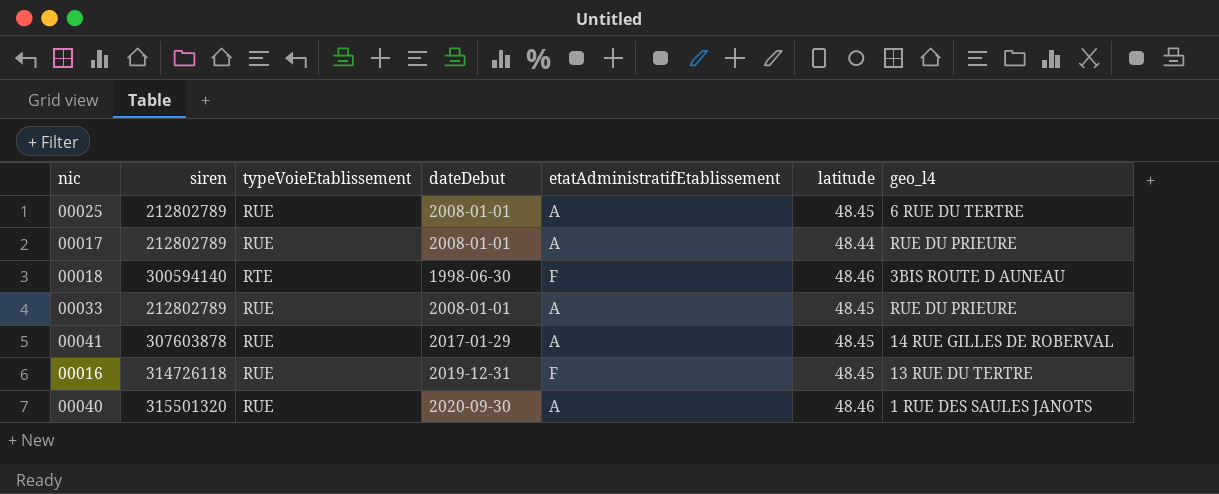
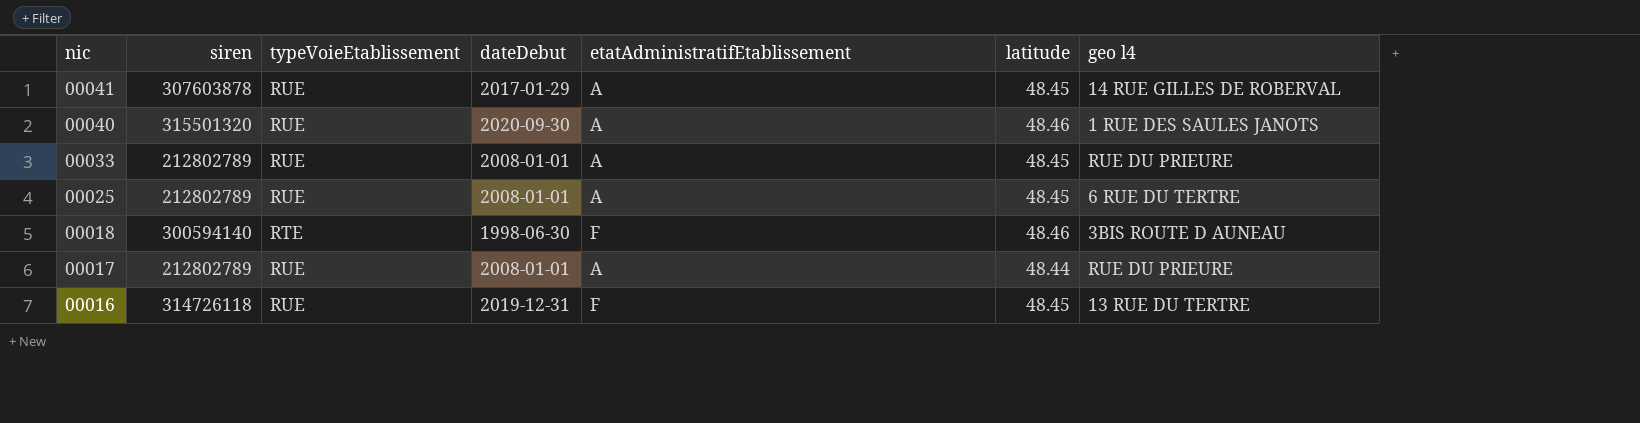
row order: none -> nic descending
column name: geo_l4 -> geo l4

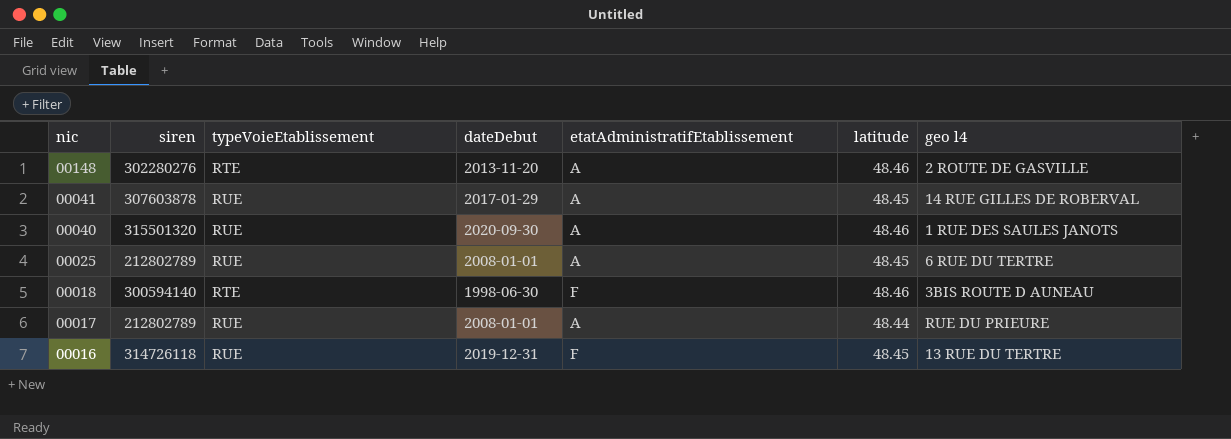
row 00033: 212802789 | RUE | 2008-01-01 | A | 48.45 | RUE DU PRIEURE -> none
row 00148: none -> 302280276 | RTE | 2013-11-20 | A | 48.46 | 2 ROUTE DE GASVILLE

